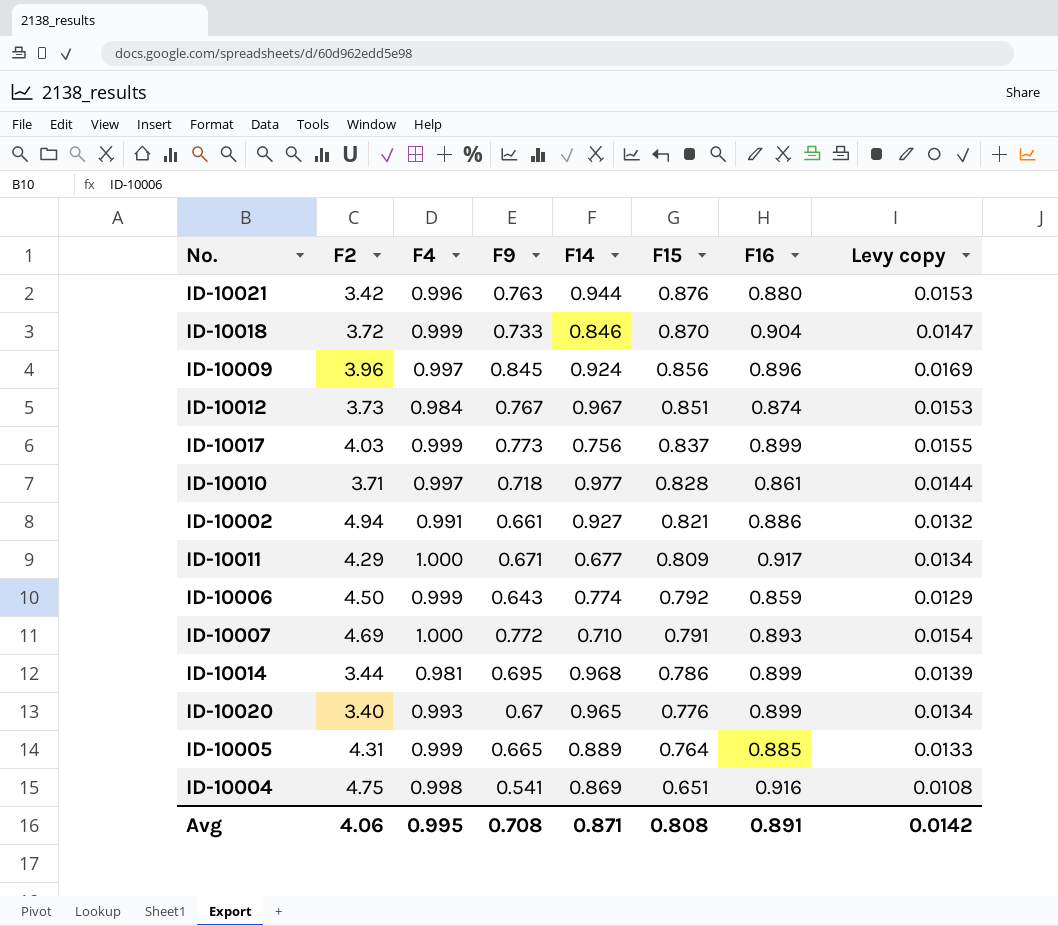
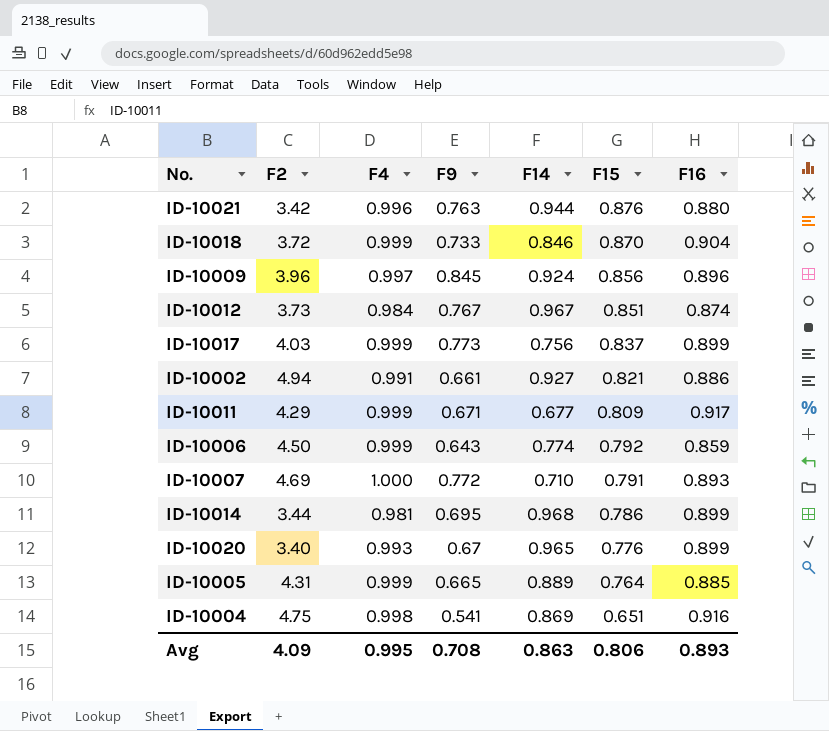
column Levy copy | formula: [F9] * 0.02 -> none
row ID-10010: 3.71 | 0.997 | 0.718 | 0.977 | 0.828 | 0.861 | 0.0144 -> none
ID-10011 | F4: 1.000 -> 0.999
Avg | F2: 4.06 -> 4.09
Avg | F14: 0.871 -> 0.863
Avg | F15: 0.808 -> 0.806
Avg | F16: 0.891 -> 0.893

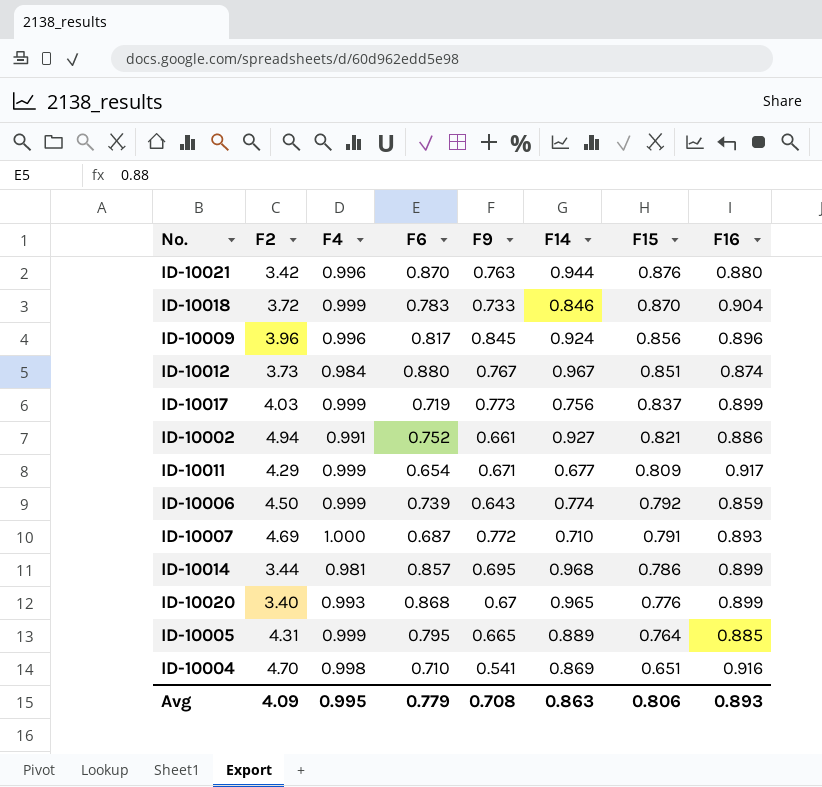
column F6 | position: none -> 4
ID-10009 | F4: 0.997 -> 0.996
ID-10004 | F2: 4.75 -> 4.70

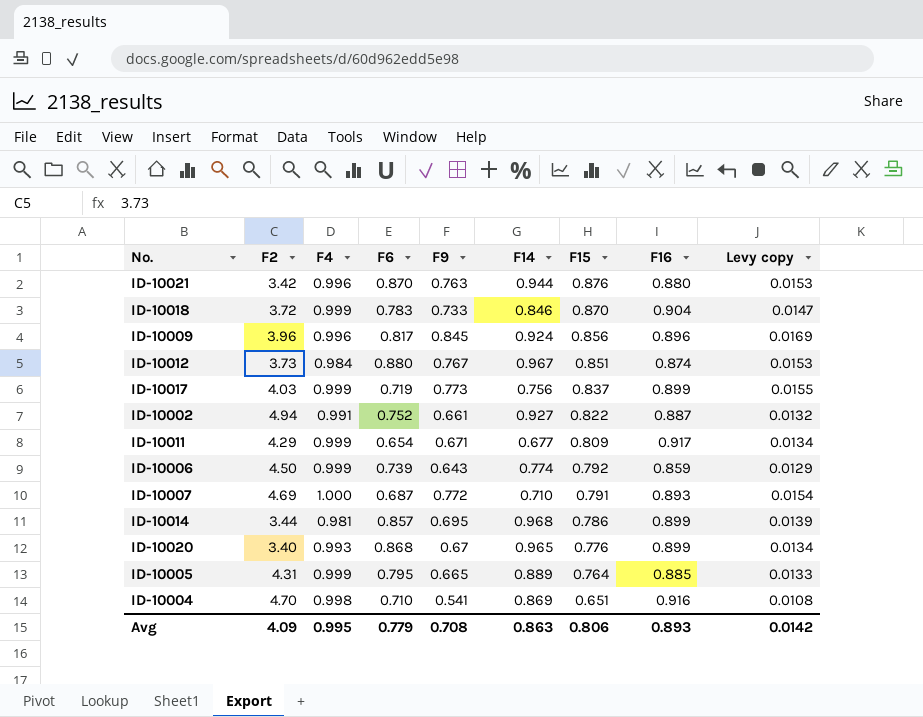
column Levy copy | formula: none -> [F9] * 0.02
ID-10002 | F15: 0.821 -> 0.822
ID-10002 | F16: 0.886 -> 0.887

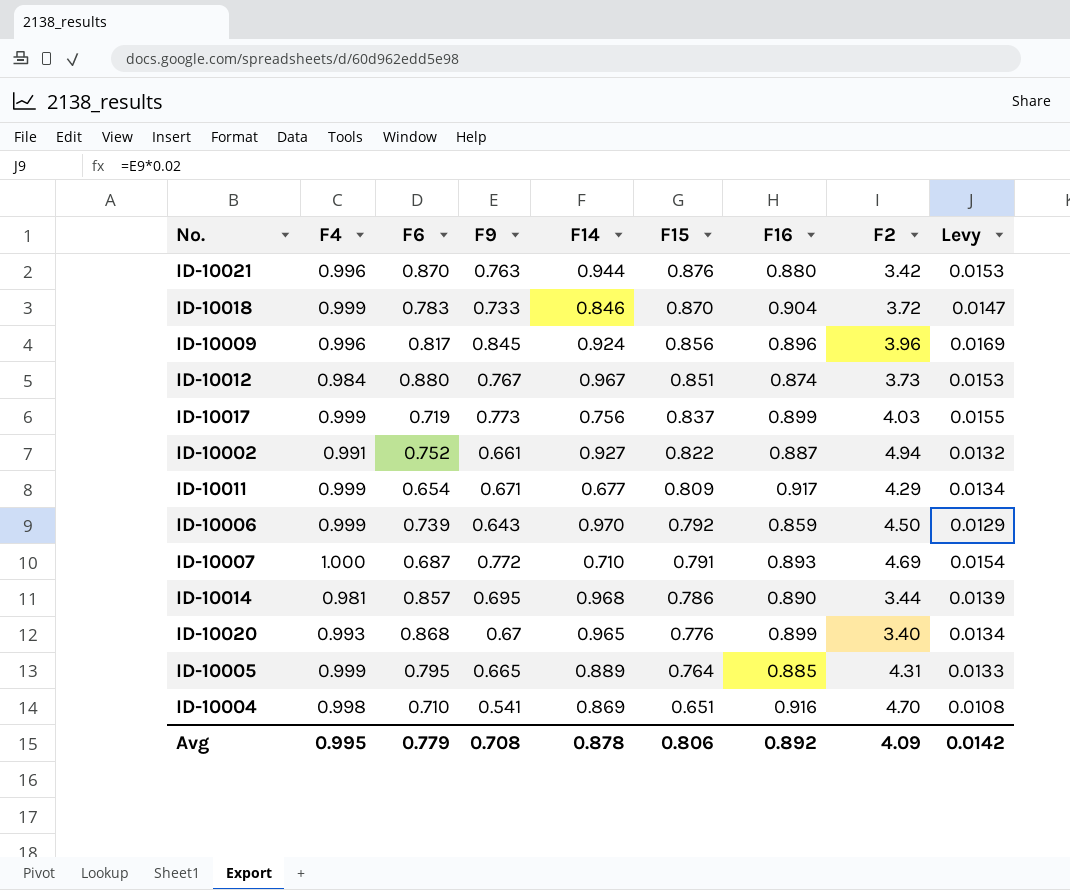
column F2 | position: 2 -> 8
column name: Levy copy -> Levy
ID-10006 | F14: 0.774 -> 0.970
ID-10014 | F16: 0.899 -> 0.890
Avg | F14: 0.863 -> 0.878
Avg | F16: 0.893 -> 0.892

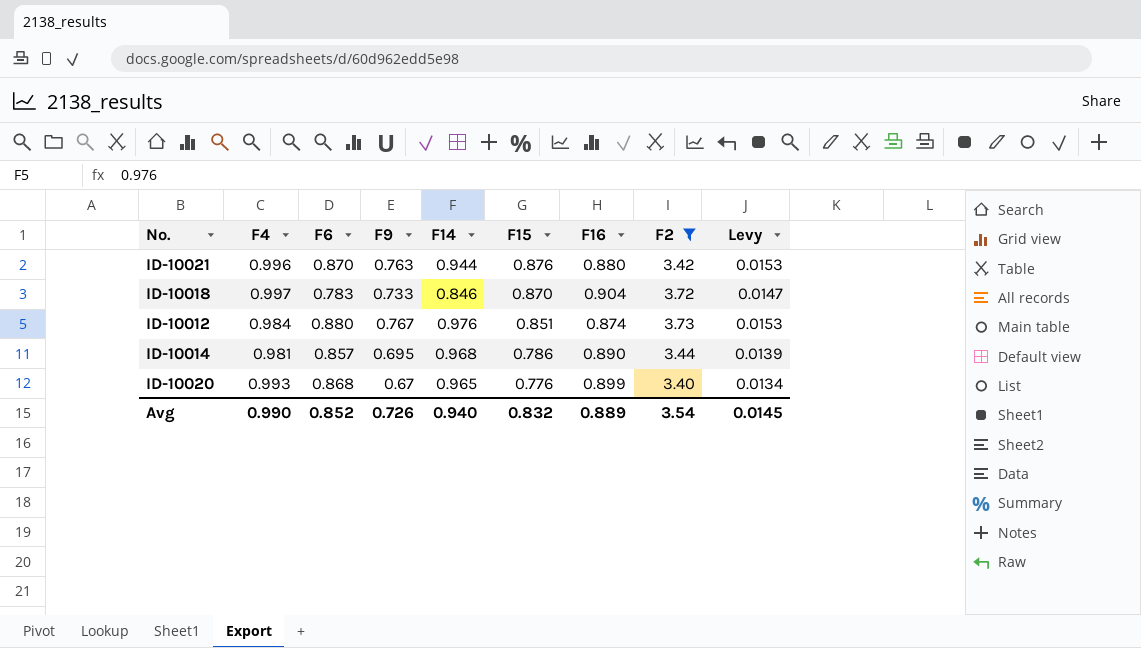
filter: none -> F2 <= 3.73
ID-10018 | F4: 0.999 -> 0.997
ID-10012 | F14: 0.967 -> 0.976
Avg | F4: 0.995 -> 0.990
Avg | F6: 0.779 -> 0.852
Avg | F9: 0.708 -> 0.726
Avg | F14: 0.878 -> 0.940
Avg | F15: 0.806 -> 0.832
Avg | F16: 0.892 -> 0.889
Avg | F2: 4.09 -> 3.54
Avg | Levy: 0.0142 -> 0.0145

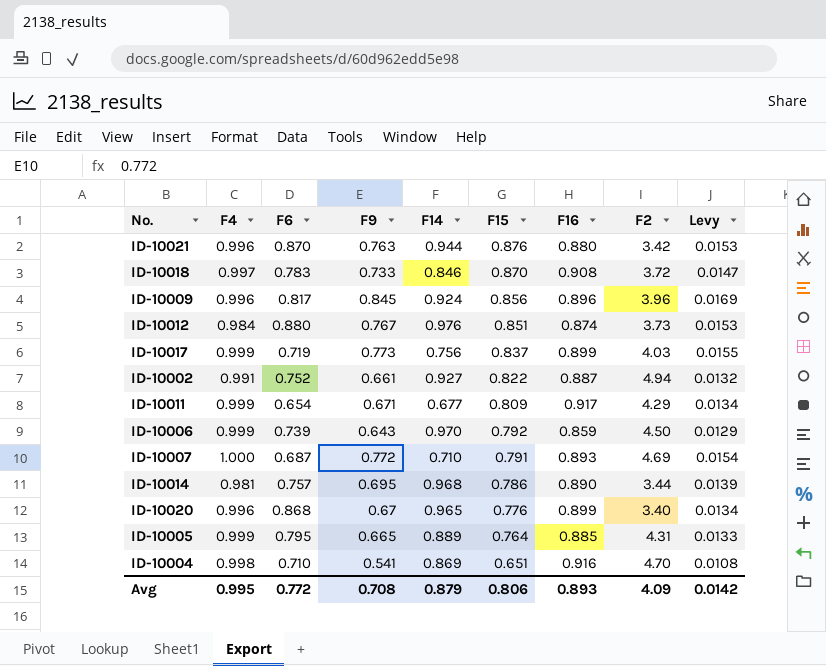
filter: F2 <= 3.73 -> none
ID-10018 | F16: 0.904 -> 0.908
ID-10014 | F6: 0.857 -> 0.757
ID-10020 | F4: 0.993 -> 0.996
Avg | F4: 0.990 -> 0.995
Avg | F6: 0.852 -> 0.772
Avg | F9: 0.726 -> 0.708
Avg | F14: 0.940 -> 0.879
Avg | F15: 0.832 -> 0.806
Avg | F16: 0.889 -> 0.893
Avg | F2: 3.54 -> 4.09
Avg | Levy: 0.0145 -> 0.0142

